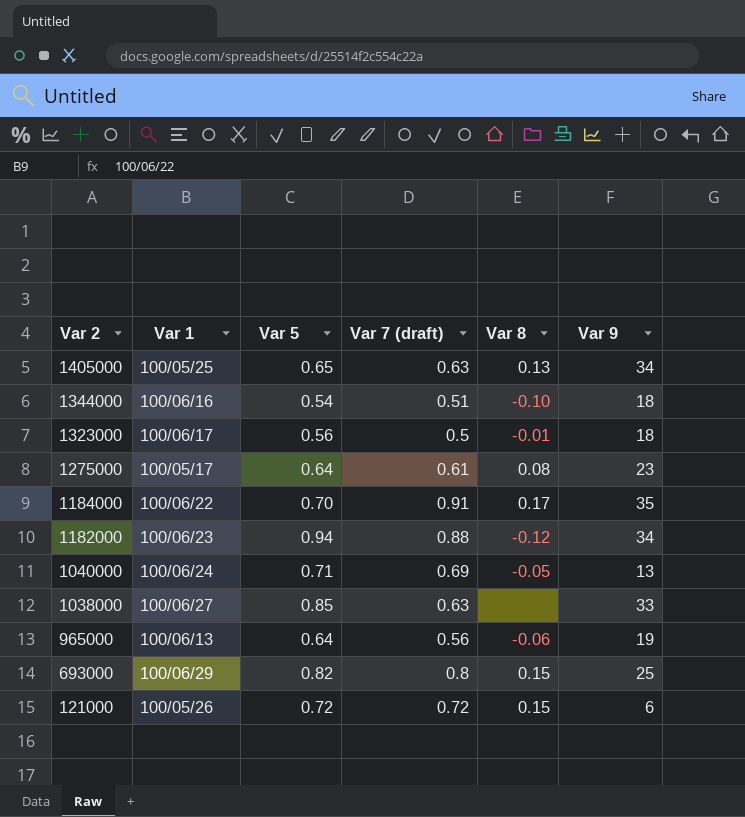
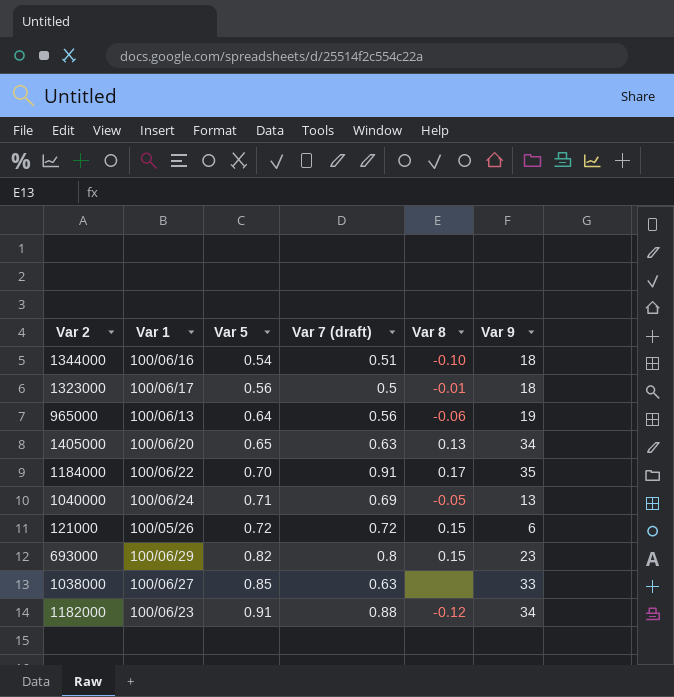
row order: Var 2 descending -> Var 5 ascending
row 1275000: 100/05/17 | 0.64 | 0.61 | 0.08 | 23 -> none
1405000 | Var 1: 100/05/25 -> 100/06/20
693000 | Var 9: 25 -> 23
1182000 | Var 5: 0.94 -> 0.91

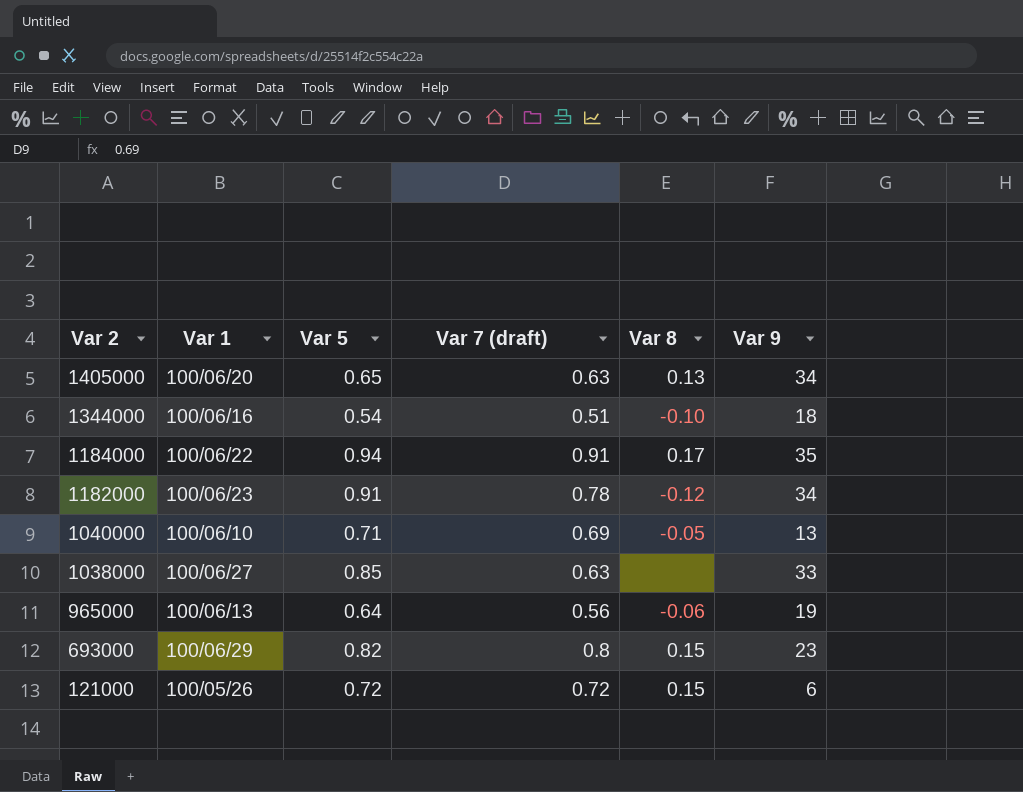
row order: Var 5 ascending -> Var 2 descending
row 1323000: 100/06/17 | 0.56 | 0.5 | -0.01 | 18 -> none
1184000 | Var 5: 0.70 -> 0.94
1182000 | Var 7 (draft): 0.88 -> 0.78
1040000 | Var 1: 100/06/24 -> 100/06/10

